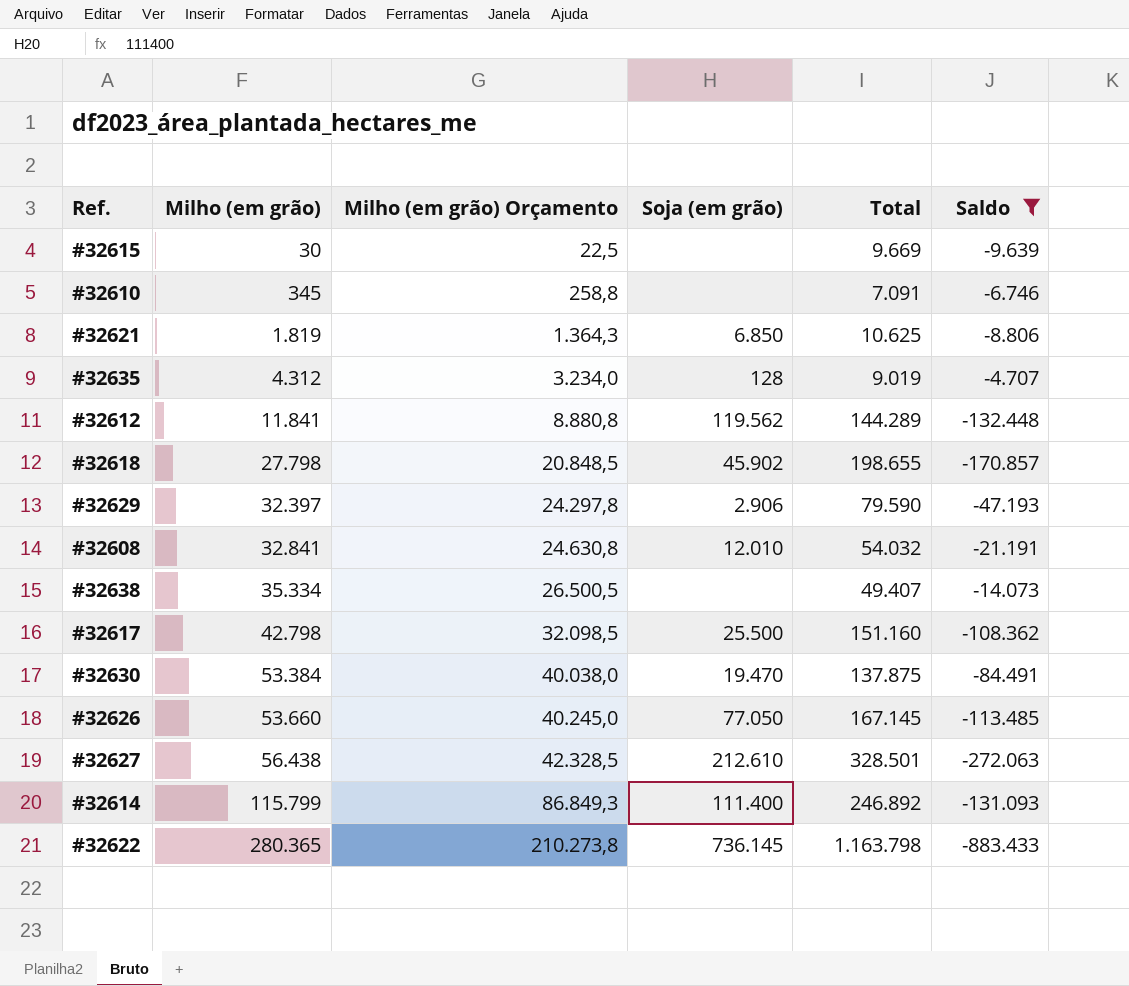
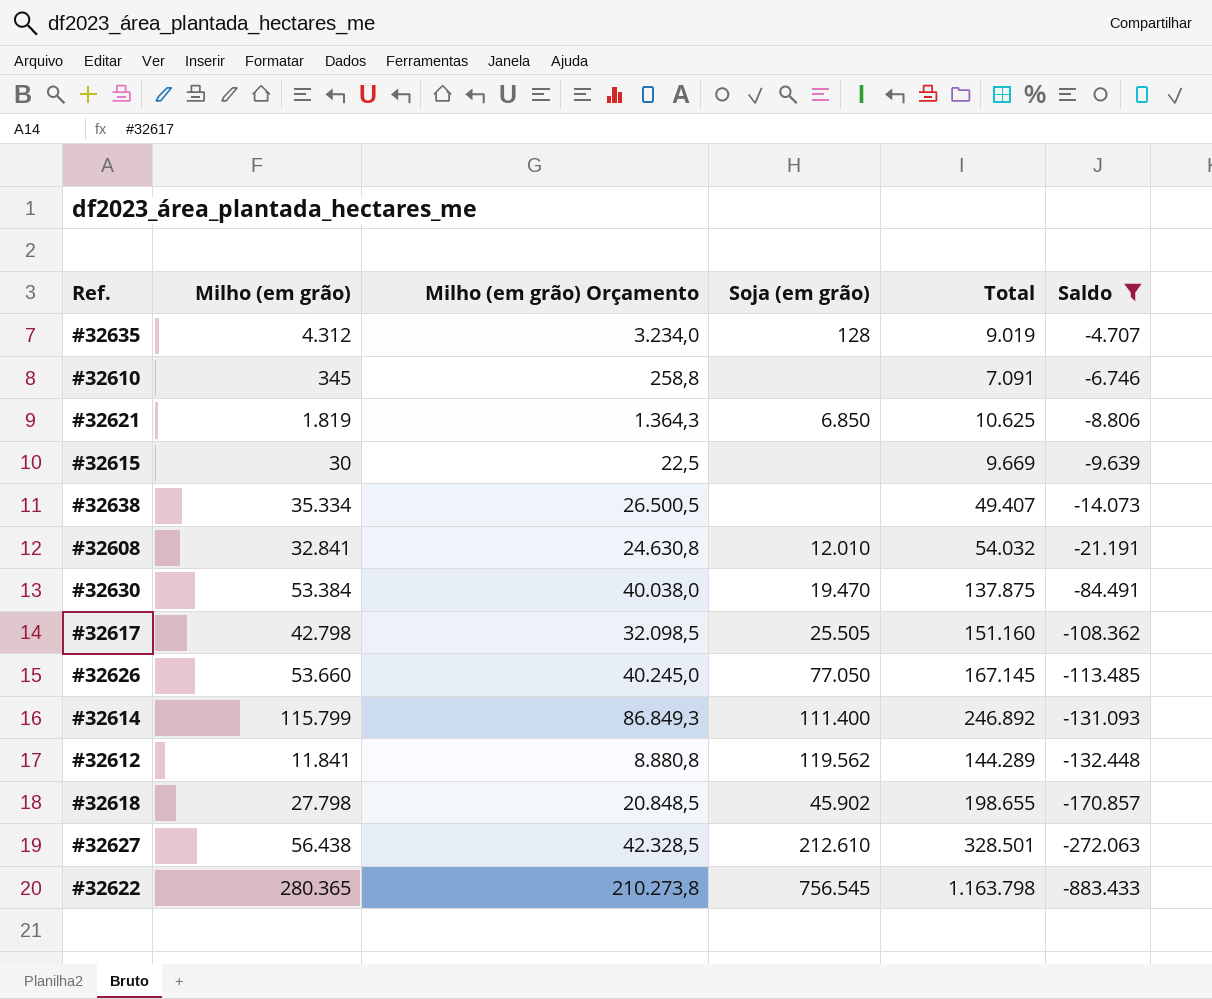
row order: Milho (em grão) ascending -> Saldo descending
row #32629: 32.397 | 24.297,8 | 2.906 | 79.590 | -47.193 -> none
#32617 | Soja (em grão): 25.500 -> 25.505
#32622 | Soja (em grão): 736.145 -> 756.545

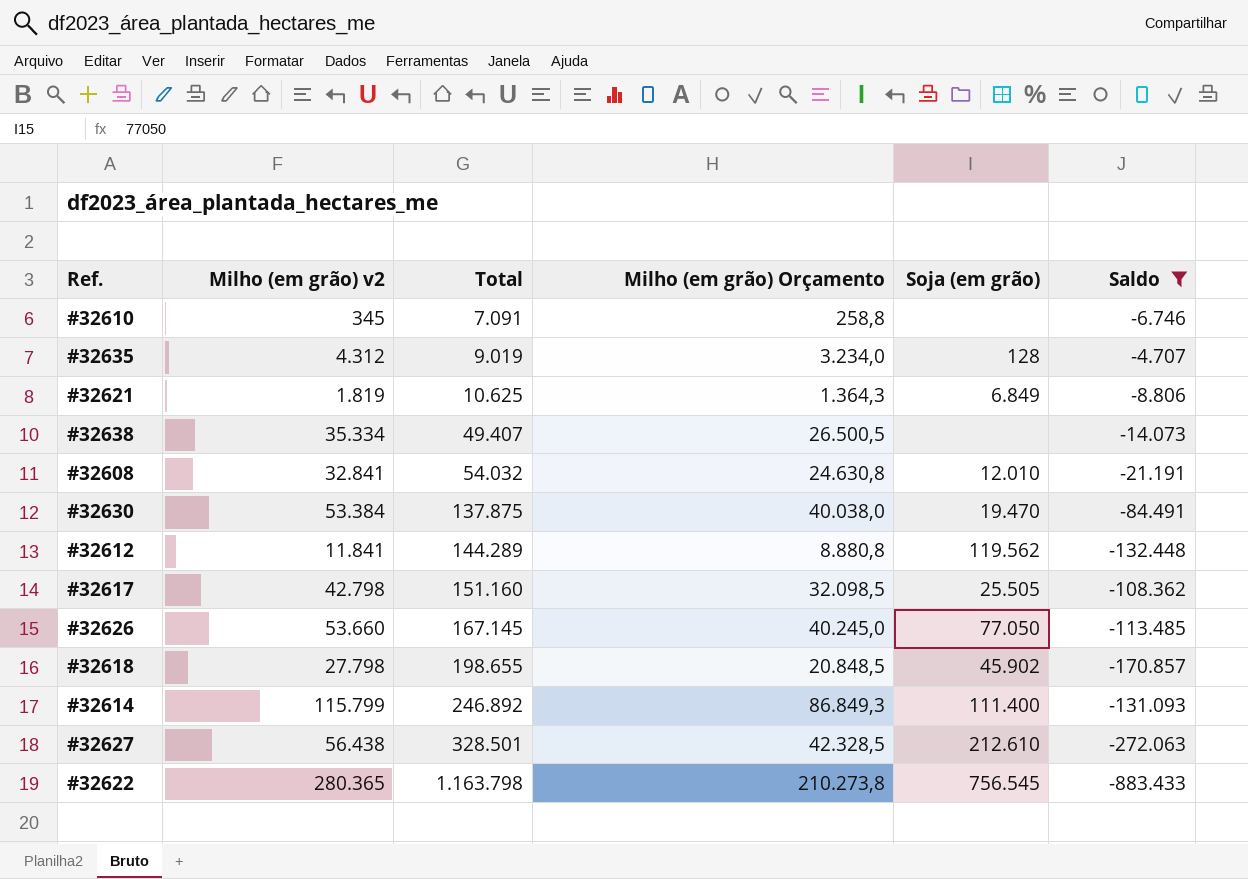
row order: Saldo descending -> Total ascending
column name: Milho (em grão) -> Milho (em grão) v2
column Total | position: 5 -> 3
row #32615: 30 | 22,5 | none | 9.669 | -9.639 -> none
#32621 | Soja (em grão): 6.850 -> 6.849

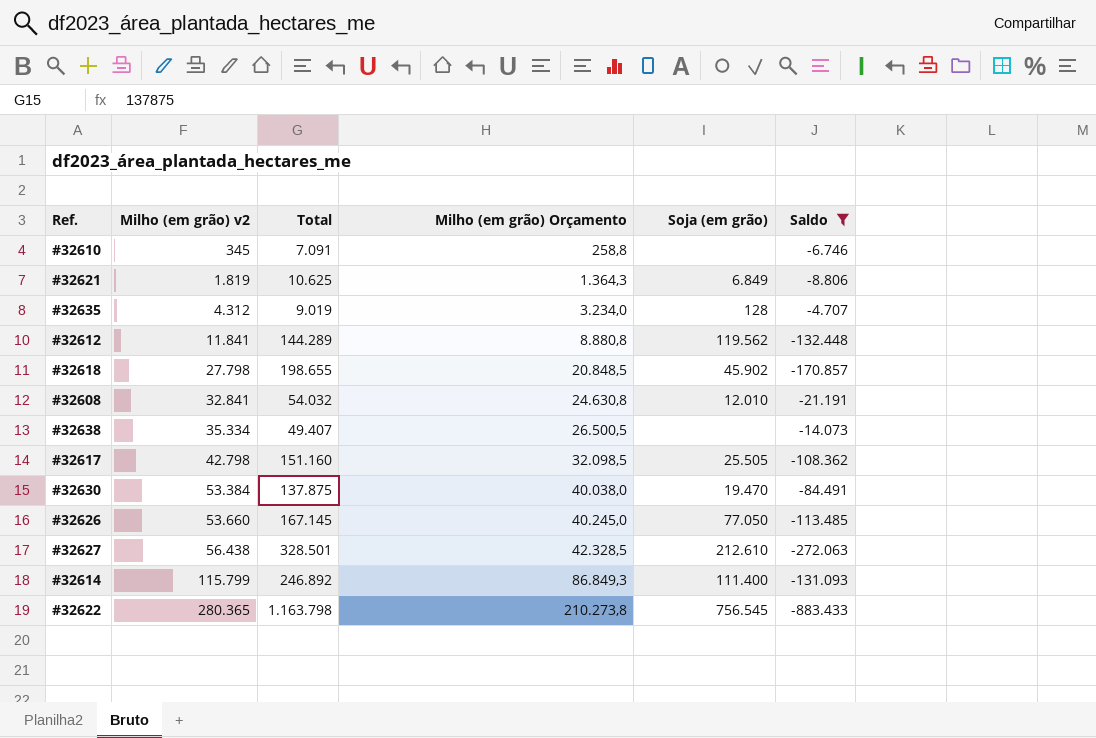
row order: Total ascending -> Milho (em grão) v2 ascending

